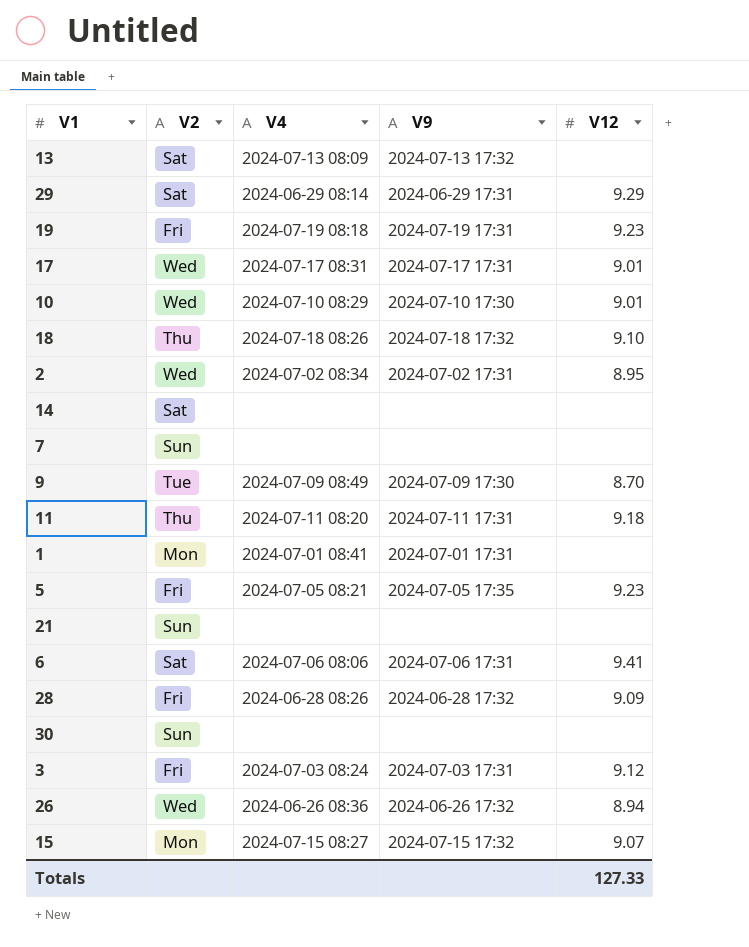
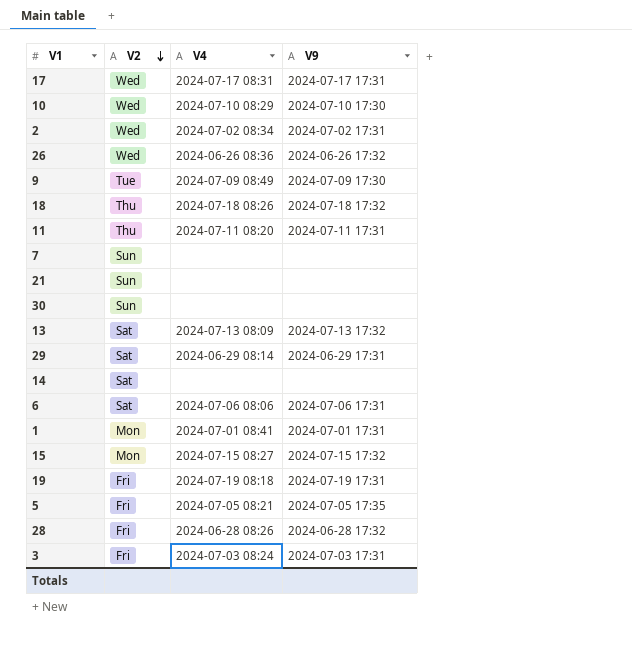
row order: none -> V2 descending
column V12 | position: 5 -> none

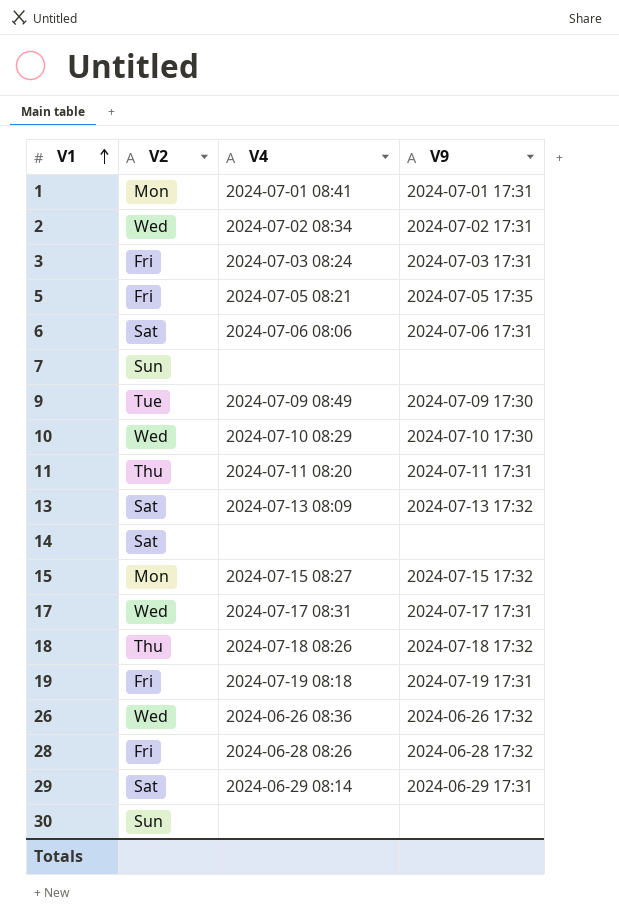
row order: V2 descending -> V1 ascending
row 21: Sun | none | none -> none

